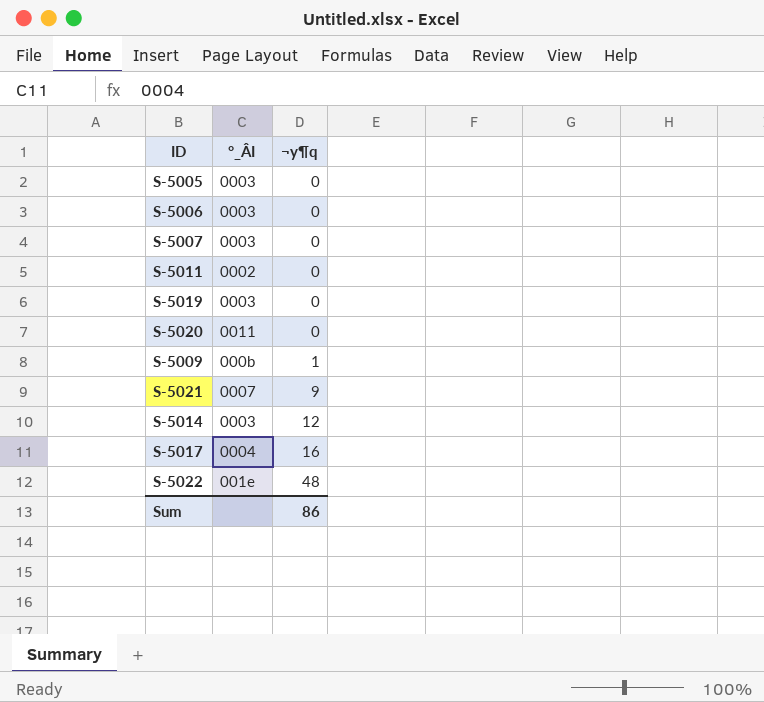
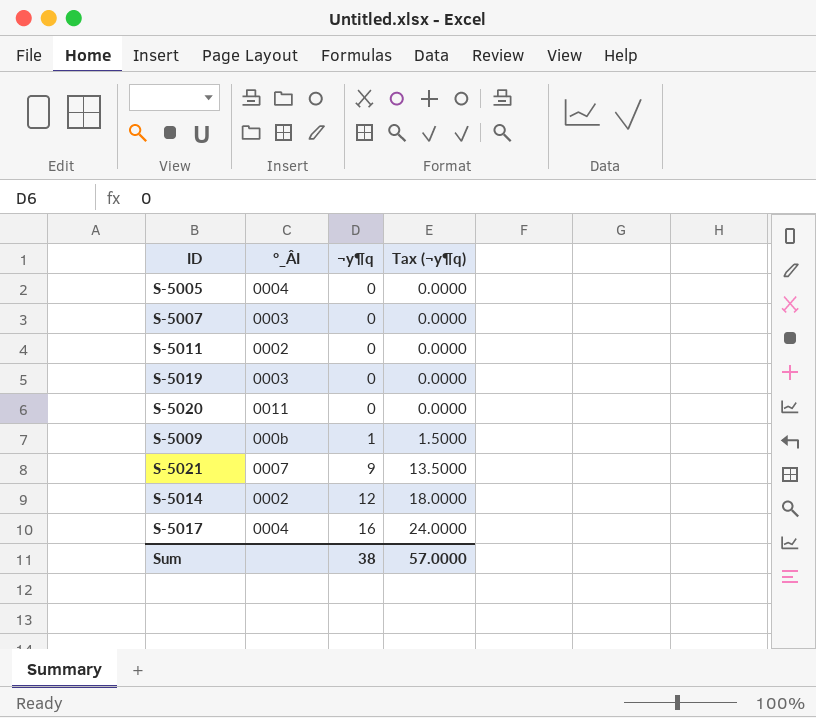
column Tax (¬y¶q) | formula: none -> [¬y¶q] * 1.5
row S-5006: 0003 | 0 -> none
row S-5022: 001e | 48 -> none
S-5005 | °_ÂI: 0003 -> 0004
S-5014 | °_ÂI: 0003 -> 0002
Sum | ¬y¶q: 86 -> 38

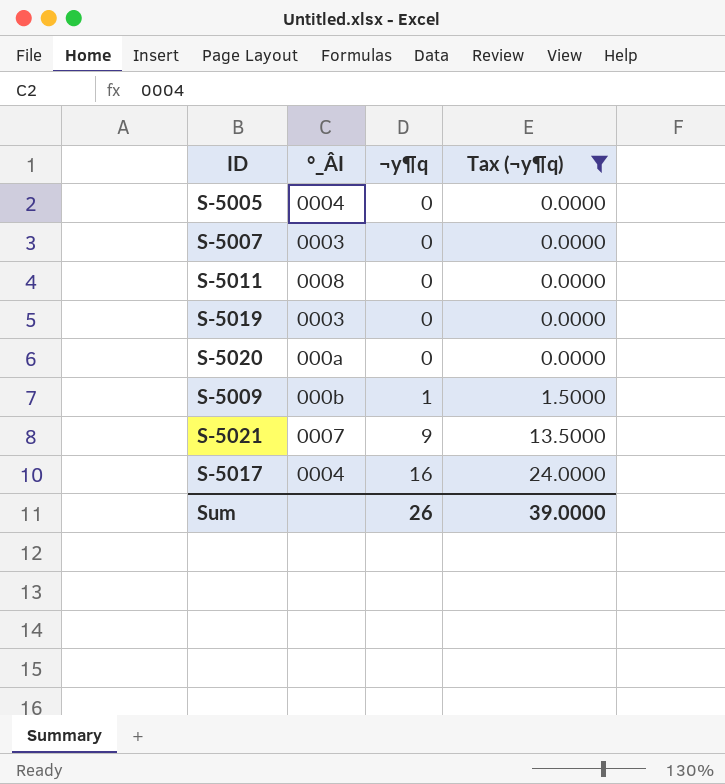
filter: none -> Tax (¬y¶q) != 18.0000
S-5011 | °_ÂI: 0002 -> 0008
S-5020 | °_ÂI: 0011 -> 000a
Sum | ¬y¶q: 38 -> 26
Sum | Tax (¬y¶q): 57.0000 -> 39.0000

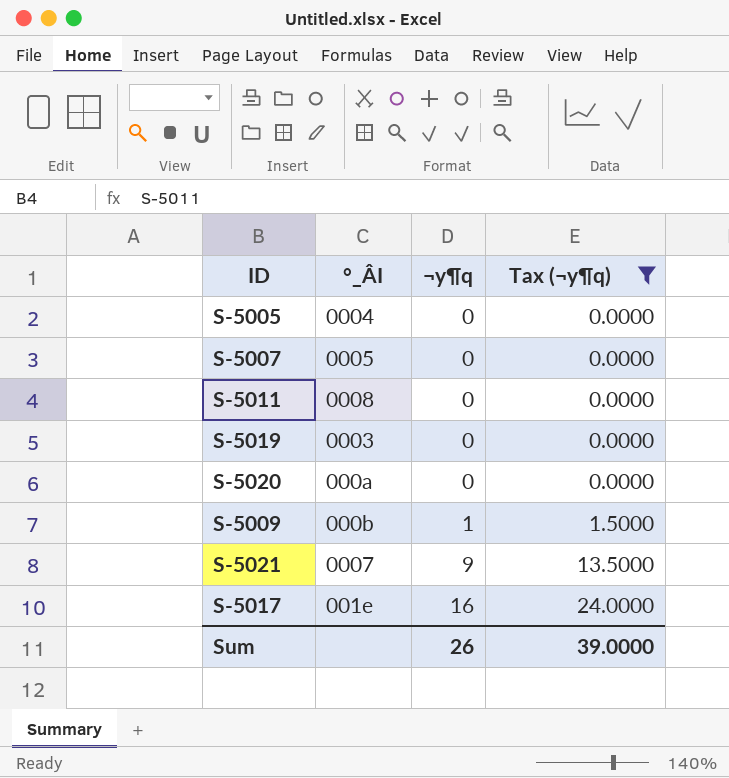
S-5007 | °_ÂI: 0003 -> 0005
S-5017 | °_ÂI: 0004 -> 001e

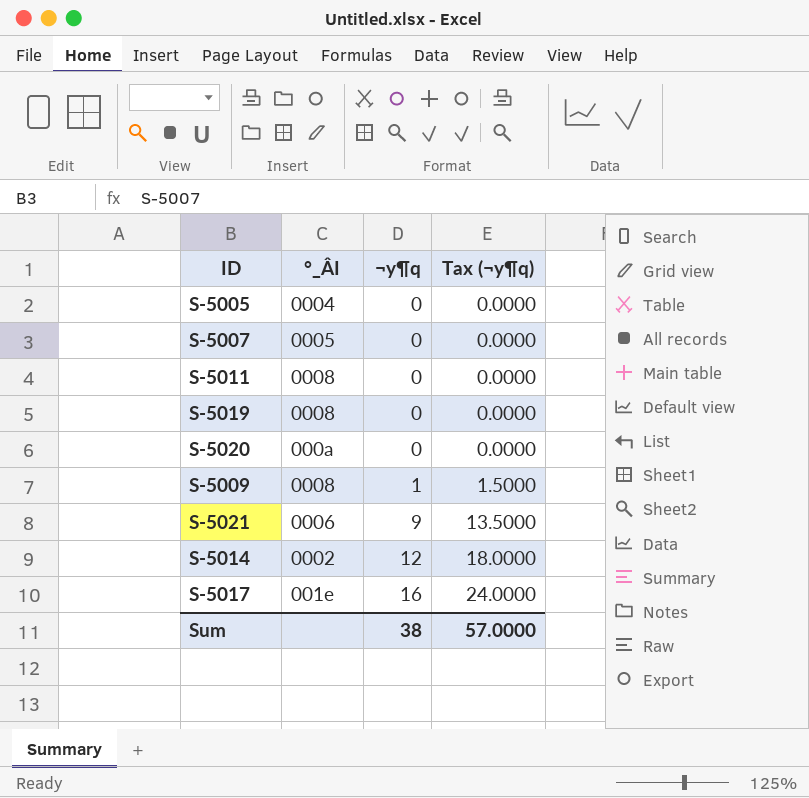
filter: Tax (¬y¶q) != 18.0000 -> none
S-5019 | °_ÂI: 0003 -> 0008
S-5009 | °_ÂI: 000b -> 0008
S-5021 | °_ÂI: 0007 -> 0006
Sum | ¬y¶q: 26 -> 38
Sum | Tax (¬y¶q): 39.0000 -> 57.0000

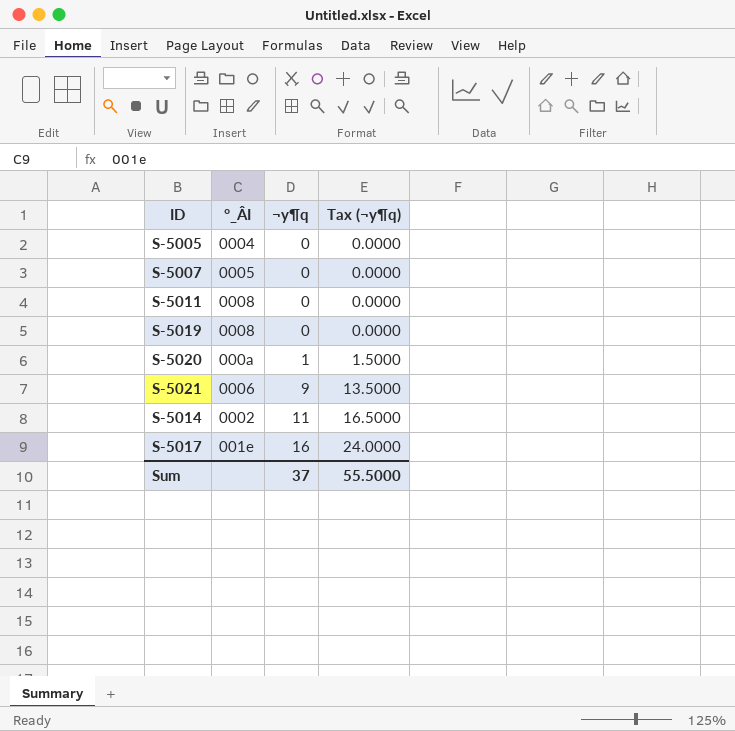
row S-5009: 0008 | 1 | 1.5000 -> none
S-5020 | ¬y¶q: 0 -> 1
S-5020 | Tax (¬y¶q): 0.0000 -> 1.5000
S-5014 | ¬y¶q: 12 -> 11
S-5014 | Tax (¬y¶q): 18.0000 -> 16.5000
Sum | ¬y¶q: 38 -> 37
Sum | Tax (¬y¶q): 57.0000 -> 55.5000

